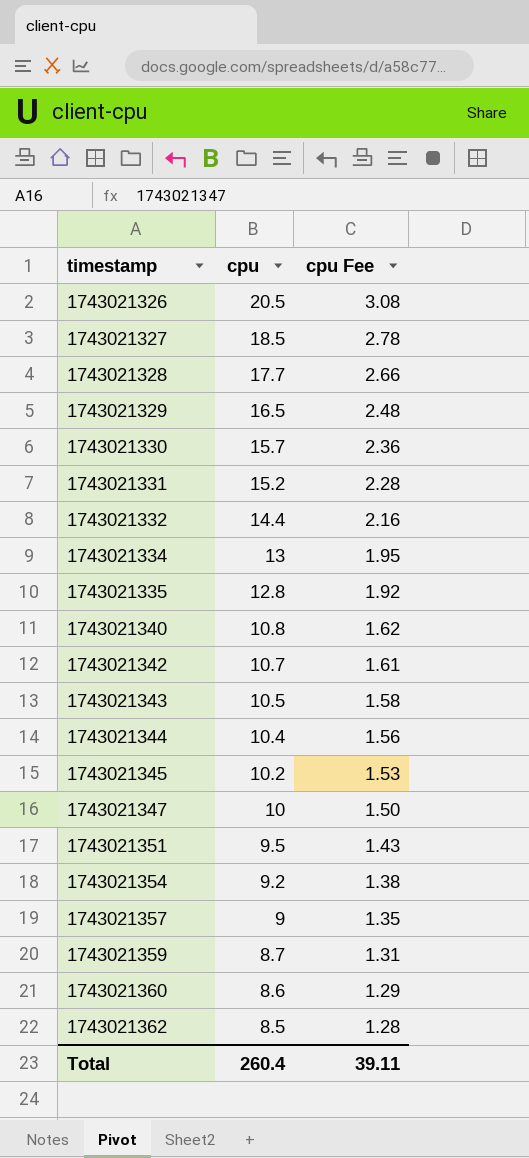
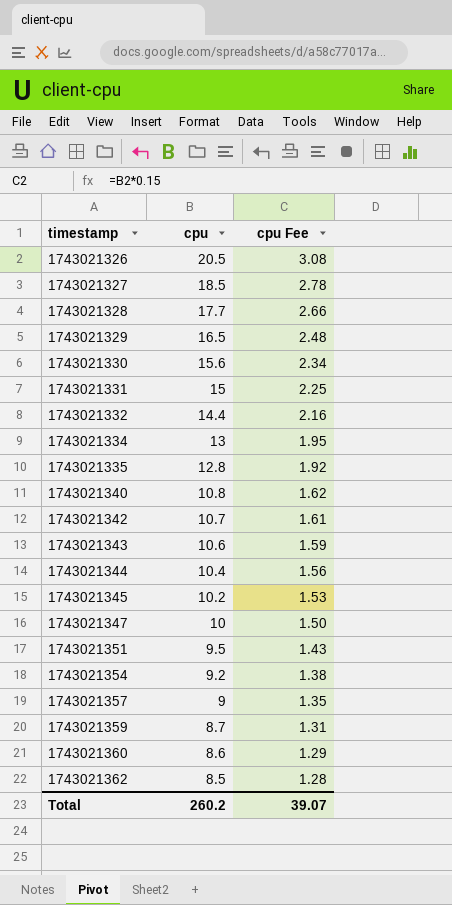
1743021330 | cpu: 15.7 -> 15.6
1743021330 | cpu Fee: 2.36 -> 2.34
1743021331 | cpu: 15.2 -> 15
1743021331 | cpu Fee: 2.28 -> 2.25
1743021343 | cpu: 10.5 -> 10.6
1743021343 | cpu Fee: 1.58 -> 1.59
Total | cpu: 260.4 -> 260.2
Total | cpu Fee: 39.11 -> 39.07

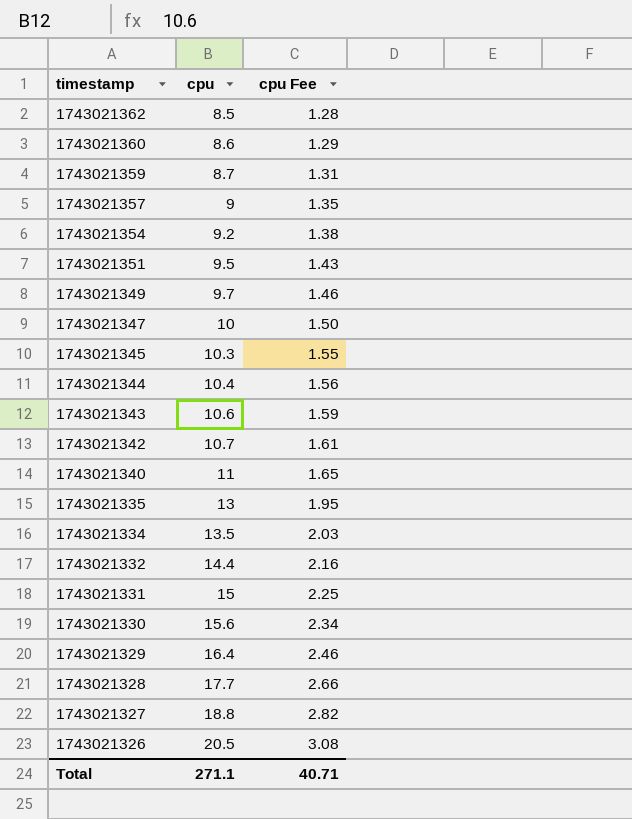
row order: timestamp ascending -> timestamp descending
row 1743021349: none -> 9.7 | 1.46
1743021345 | cpu: 10.2 -> 10.3
1743021345 | cpu Fee: 1.53 -> 1.55
1743021340 | cpu: 10.8 -> 11
1743021340 | cpu Fee: 1.62 -> 1.65
1743021335 | cpu: 12.8 -> 13
1743021335 | cpu Fee: 1.92 -> 1.95
1743021334 | cpu: 13 -> 13.5
1743021334 | cpu Fee: 1.95 -> 2.03
1743021329 | cpu: 16.5 -> 16.4
1743021329 | cpu Fee: 2.48 -> 2.46
1743021327 | cpu: 18.5 -> 18.8
1743021327 | cpu Fee: 2.78 -> 2.82
Total | cpu: 260.2 -> 271.1
Total | cpu Fee: 39.07 -> 40.71

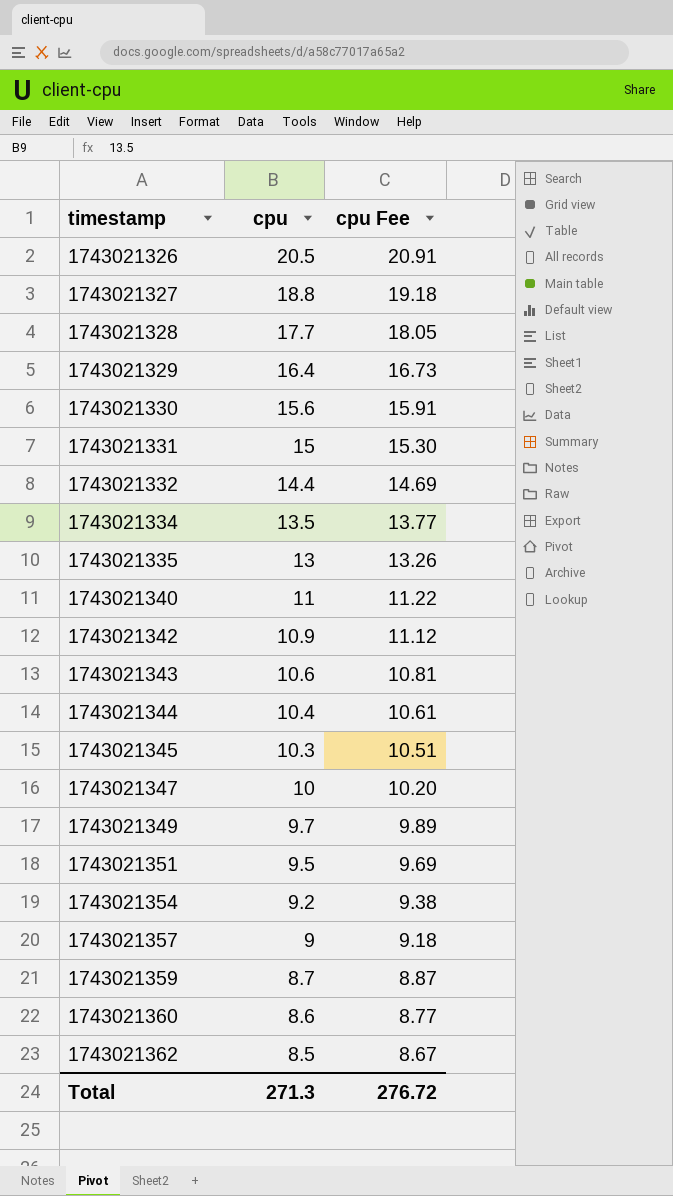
row order: timestamp descending -> timestamp ascending
column cpu Fee | formula: [cpu] * 0.15 -> [cpu] * 1.02
1743021342 | cpu: 10.7 -> 10.9
Total | cpu: 271.1 -> 271.3
Total | cpu Fee: 40.71 -> 276.72

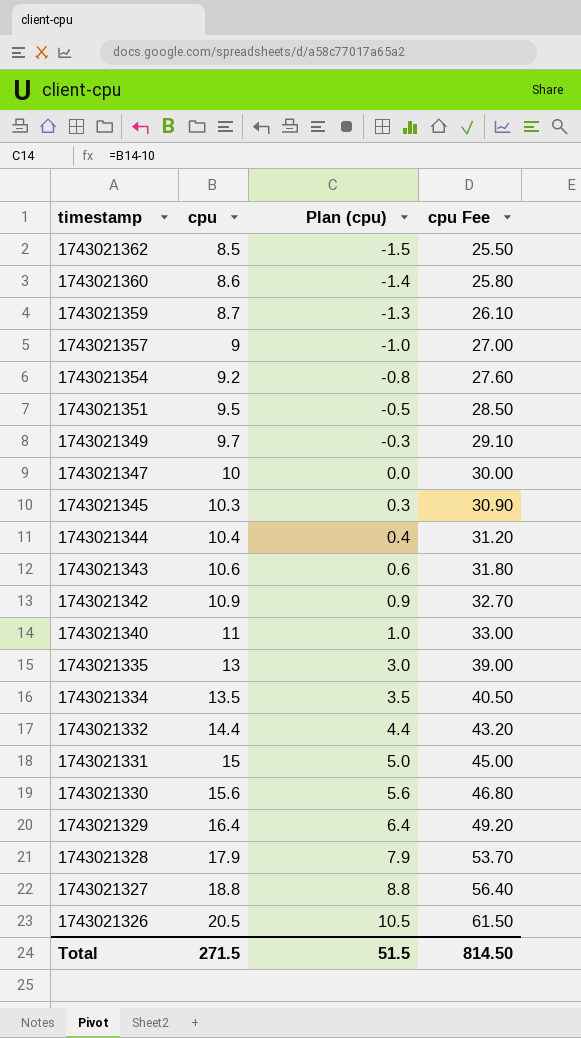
row order: timestamp ascending -> timestamp descending
column Plan (cpu) | formula: none -> [cpu] - 10
column cpu Fee | formula: [cpu] * 1.02 -> [cpu] * 3
1743021328 | cpu: 17.7 -> 17.9
Total | cpu: 271.3 -> 271.5
Total | cpu Fee: 276.72 -> 814.50

